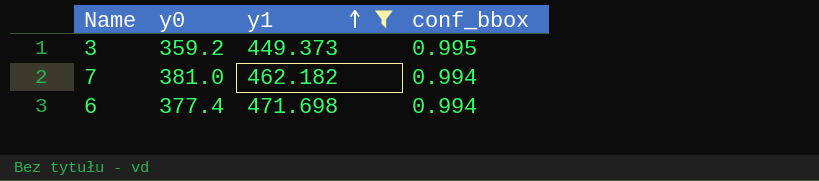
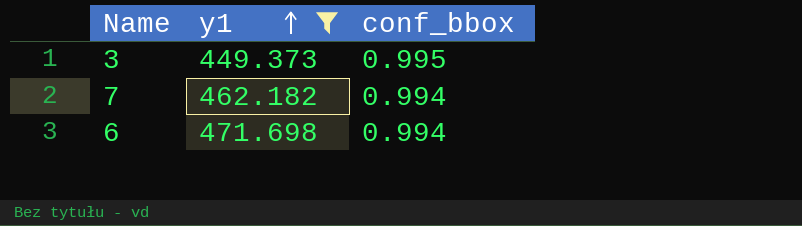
column y0 | position: 2 -> none

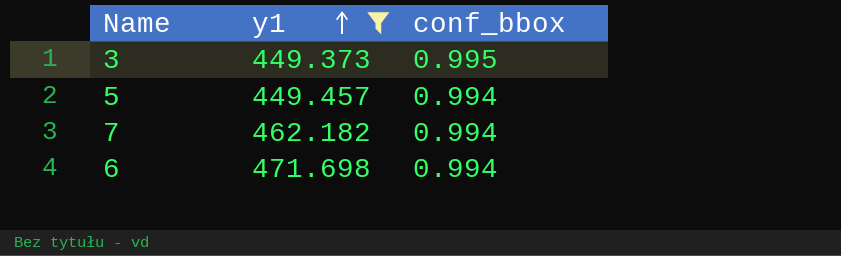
row 5: none -> 449.457 | 0.994

